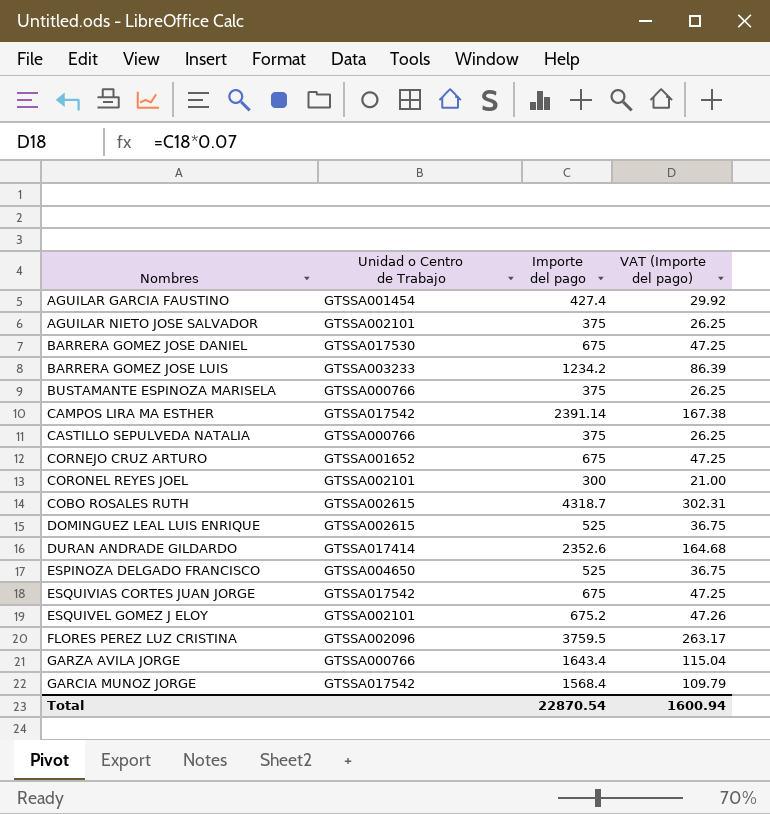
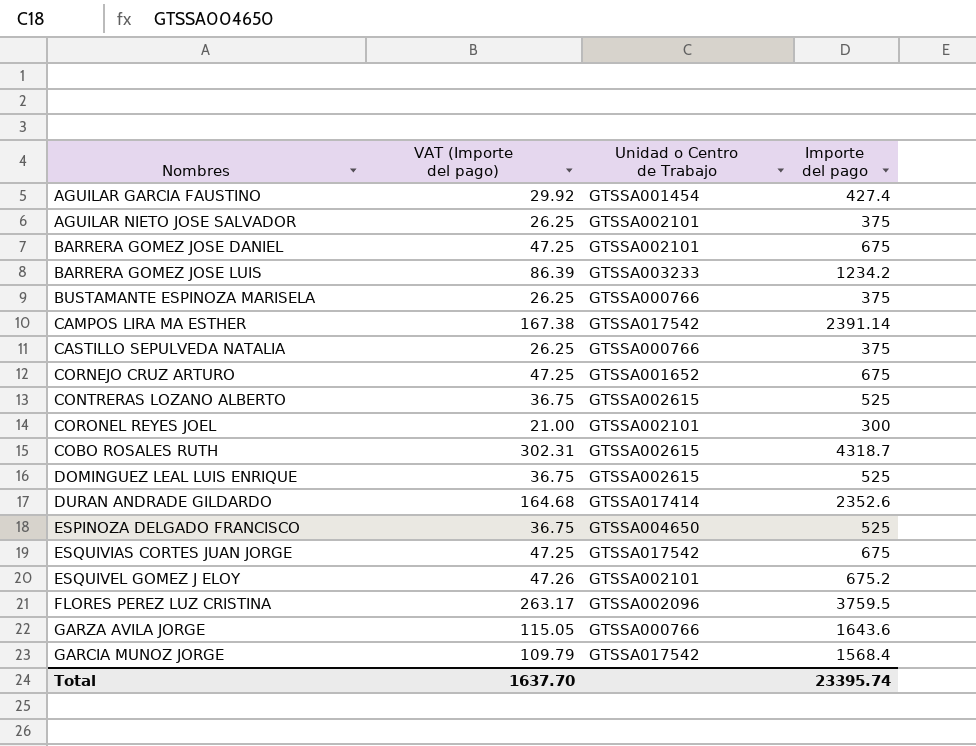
column VAT (Importe del pago) | position: 4 -> 2
BARRERA GOMEZ JOSE DANIEL | Unidad o Centro de Trabajo: GTSSA017530 -> GTSSA002101
row CONTRERAS LOZANO ALBERTO: none -> 36.75 | GTSSA002615 | 525
GARZA AVILA JORGE | VAT (Importe del pago): 115.04 -> 115.05
GARZA AVILA JORGE | Importe del pago: 1643.4 -> 1643.6
Total | VAT (Importe del pago): 1600.94 -> 1637.70
Total | Importe del pago: 22870.54 -> 23395.74

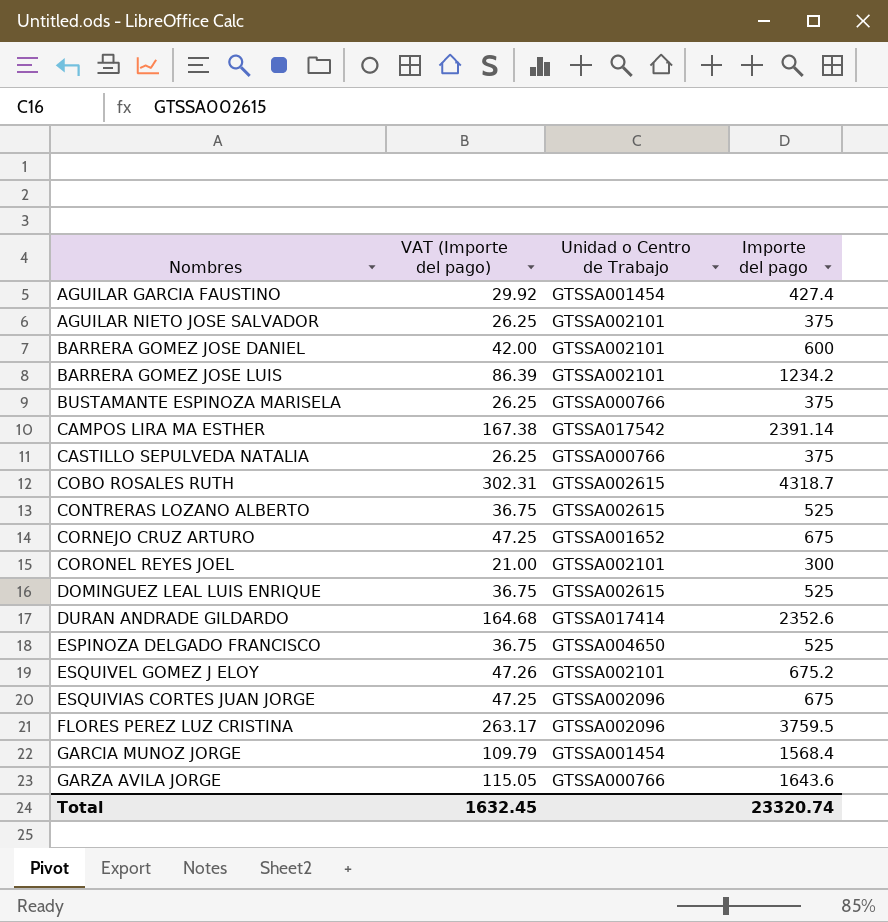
row order: none -> Nombres ascending
BARRERA GOMEZ JOSE DANIEL | VAT (Importe del pago): 47.25 -> 42.00
BARRERA GOMEZ JOSE DANIEL | Importe del pago: 675 -> 600
BARRERA GOMEZ JOSE LUIS | Unidad o Centro de Trabajo: GTSSA003233 -> GTSSA002101
ESQUIVIAS CORTES JUAN JORGE | Unidad o Centro de Trabajo: GTSSA017542 -> GTSSA002096
GARCIA MUNOZ JORGE | Unidad o Centro de Trabajo: GTSSA017542 -> GTSSA001454
Total | VAT (Importe del pago): 1637.70 -> 1632.45
Total | Importe del pago: 23395.74 -> 23320.74

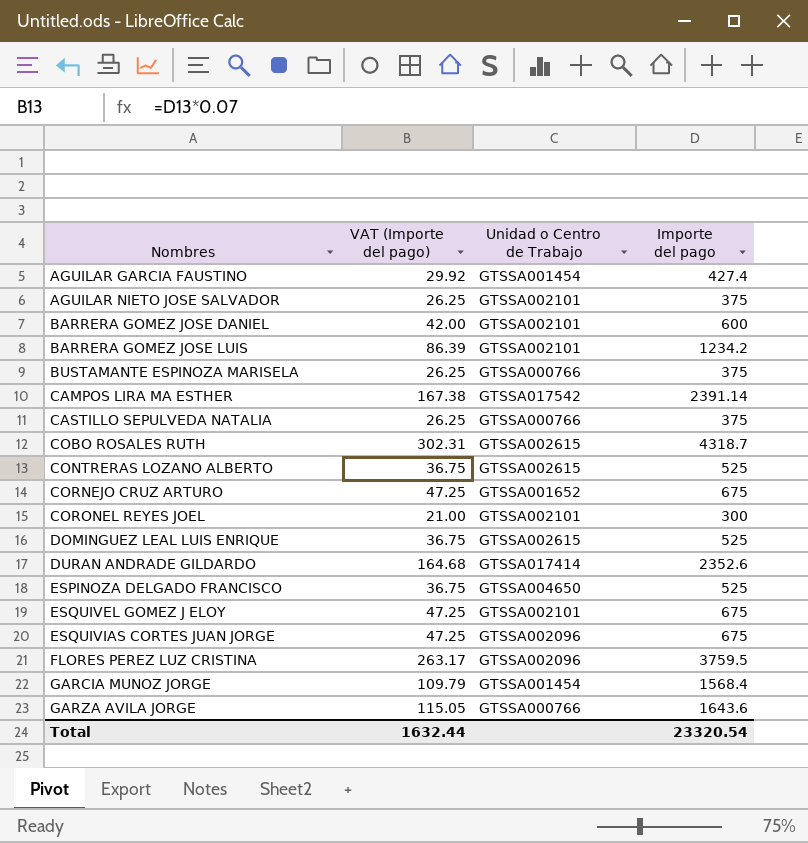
ESQUIVEL GOMEZ J ELOY | VAT (Importe del pago): 47.26 -> 47.25
ESQUIVEL GOMEZ J ELOY | Importe del pago: 675.2 -> 675
Total | VAT (Importe del pago): 1632.45 -> 1632.44
Total | Importe del pago: 23320.74 -> 23320.54

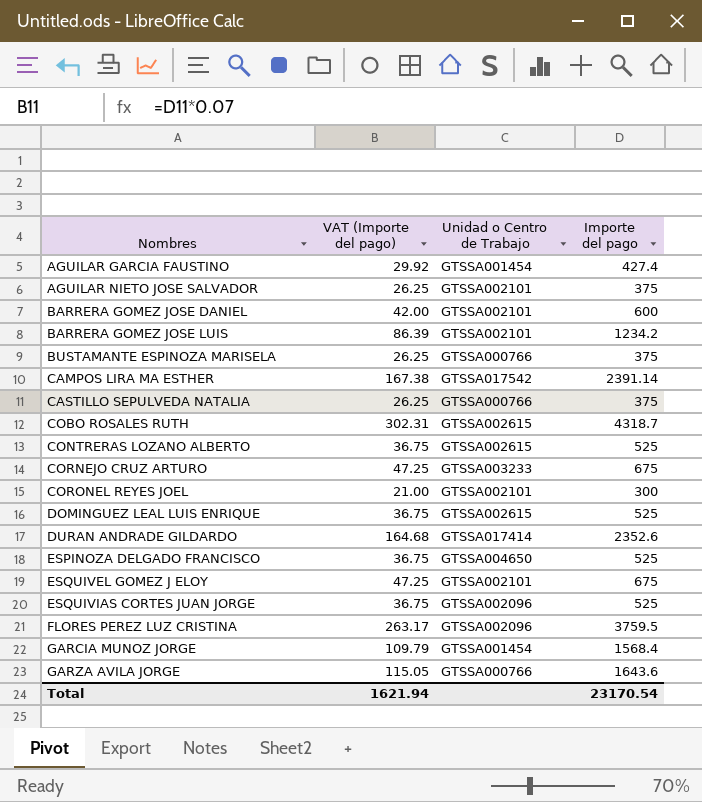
CORNEJO CRUZ ARTURO | Unidad o Centro de Trabajo: GTSSA001652 -> GTSSA003233
ESQUIVIAS CORTES JUAN JORGE | VAT (Importe del pago): 47.25 -> 36.75
ESQUIVIAS CORTES JUAN JORGE | Importe del pago: 675 -> 525
Total | VAT (Importe del pago): 1632.44 -> 1621.94
Total | Importe del pago: 23320.54 -> 23170.54

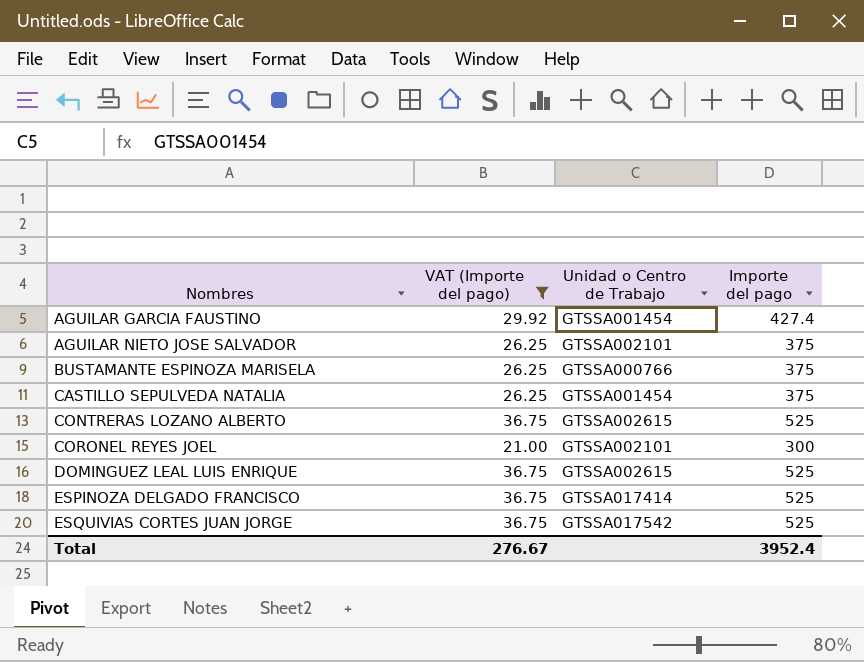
filter: none -> VAT (Importe del pago) <= 36.75
CASTILLO SEPULVEDA NATALIA | Unidad o Centro de Trabajo: GTSSA000766 -> GTSSA001454
ESPINOZA DELGADO FRANCISCO | Unidad o Centro de Trabajo: GTSSA004650 -> GTSSA017414
ESQUIVIAS CORTES JUAN JORGE | Unidad o Centro de Trabajo: GTSSA002096 -> GTSSA017542
Total | VAT (Importe del pago): 1621.94 -> 276.67
Total | Importe del pago: 23170.54 -> 3952.4

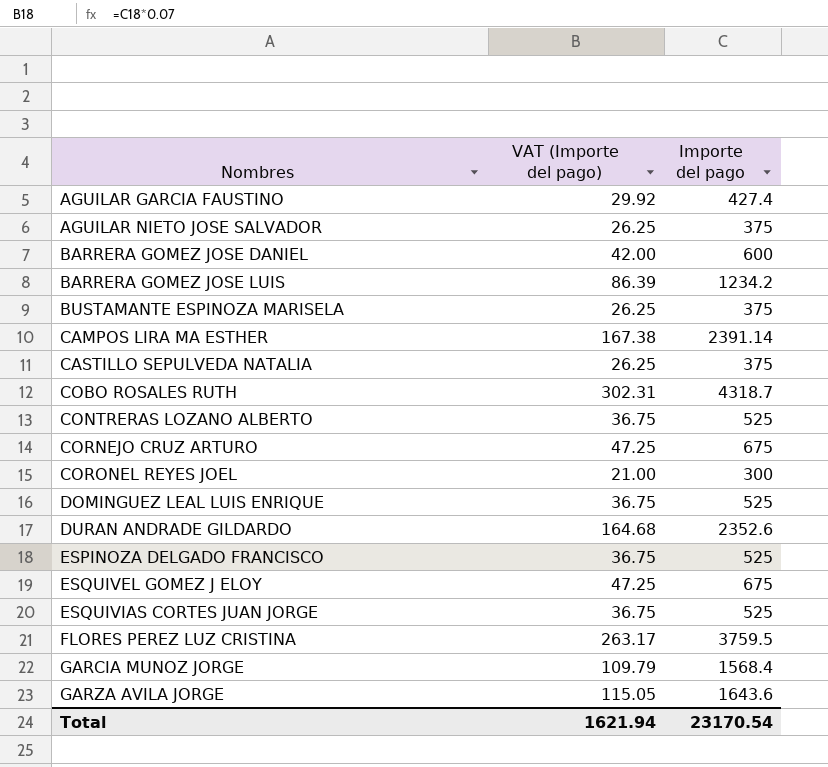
filter: VAT (Importe del pago) <= 36.75 -> none
column Unidad o Centro de Trabajo | position: 3 -> none
Total | VAT (Importe del pago): 276.67 -> 1621.94
Total | Importe del pago: 3952.4 -> 23170.54

